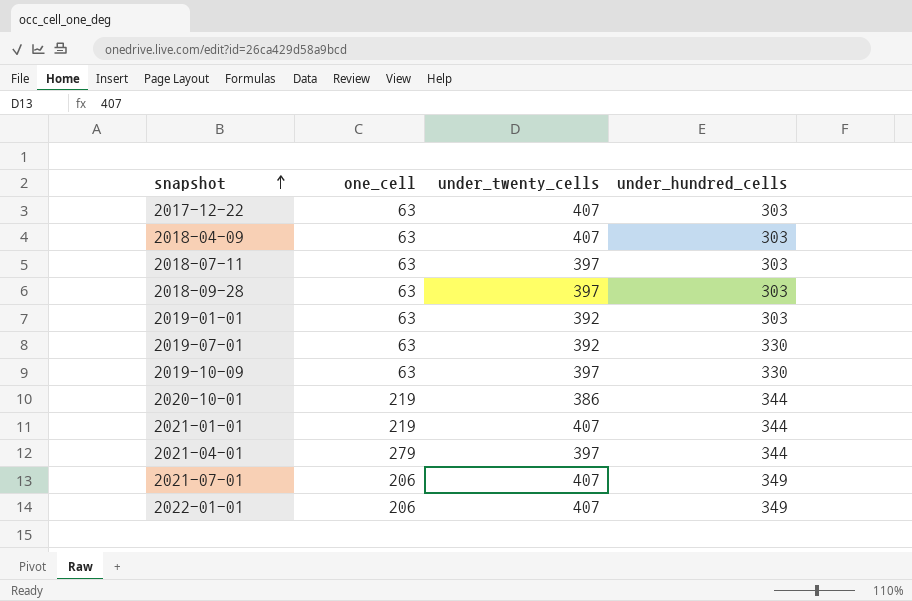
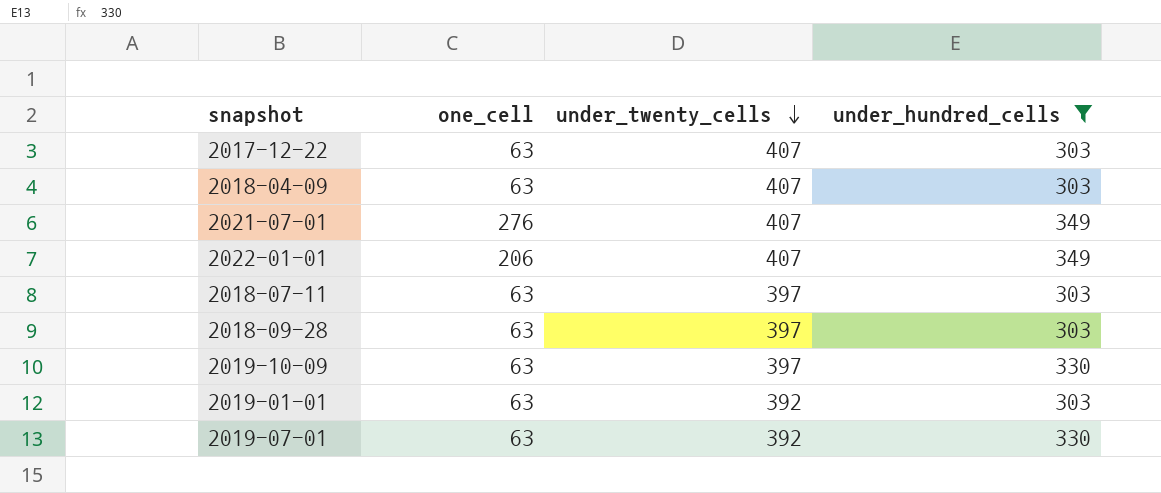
filter: none -> under_hundred_cells != 344
row order: snapshot ascending -> under_twenty_cells descending
2021-07-01 | one_cell: 206 -> 276

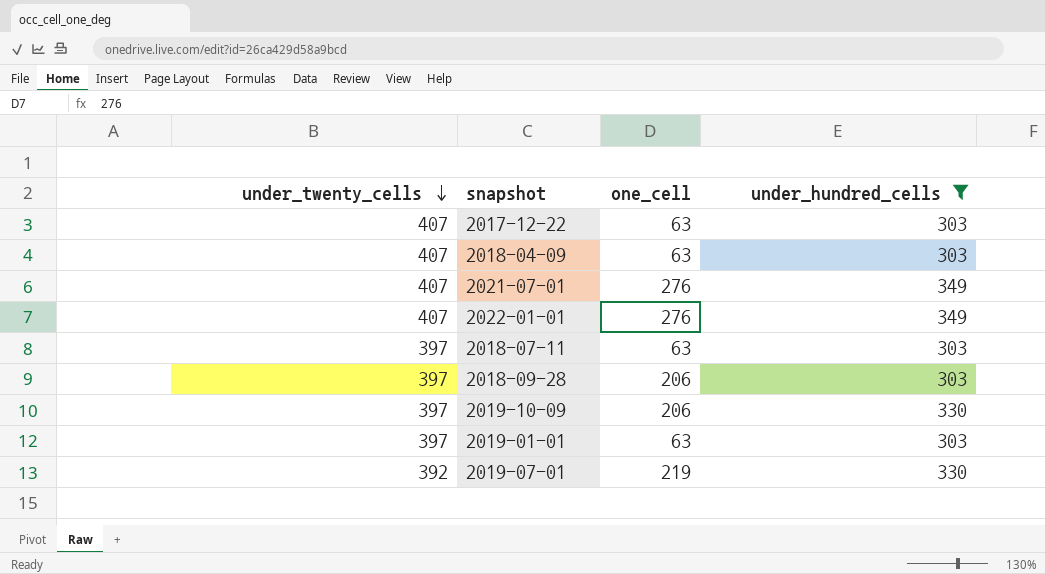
column under_twenty_cells | position: 3 -> 1
2022-01-01 | one_cell: 206 -> 276
2018-09-28 | one_cell: 63 -> 206
2019-10-09 | one_cell: 63 -> 206
2019-01-01 | under_twenty_cells: 392 -> 397
2019-07-01 | one_cell: 63 -> 219

